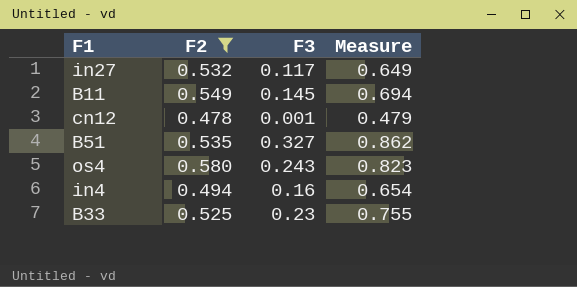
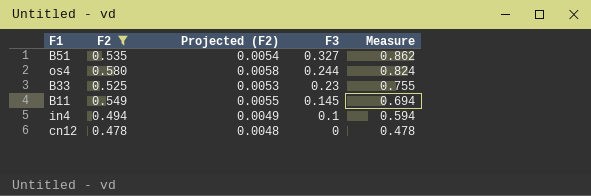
row order: none -> F3 descending
column Projected (F2) | formula: none -> [F2] * 0.01
row in27: 0.532 | 0.117 | 0.649 -> none
os4 | F3: 0.243 -> 0.244
os4 | Measure: 0.823 -> 0.824
in4 | F3: 0.16 -> 0.1
in4 | Measure: 0.654 -> 0.594
cn12 | F3: 0.001 -> 0
cn12 | Measure: 0.479 -> 0.478

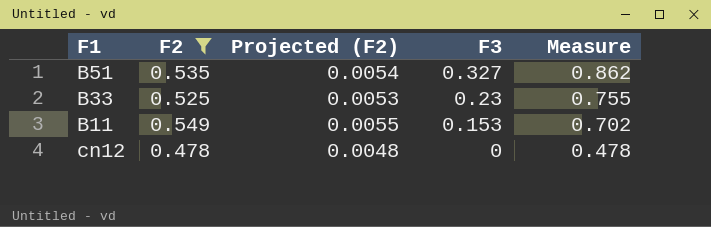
row os4: 0.580 | 0.0058 | 0.244 | 0.824 -> none
row in4: 0.494 | 0.0049 | 0.1 | 0.594 -> none
B11 | F3: 0.145 -> 0.153
B11 | Measure: 0.694 -> 0.702

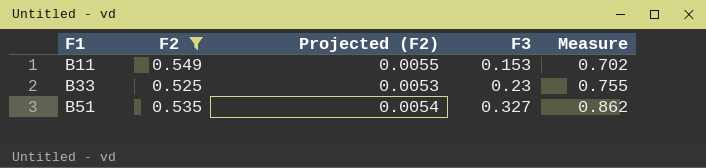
row order: F3 descending -> F1 ascending
row cn12: 0.478 | 0.0048 | 0 | 0.478 -> none

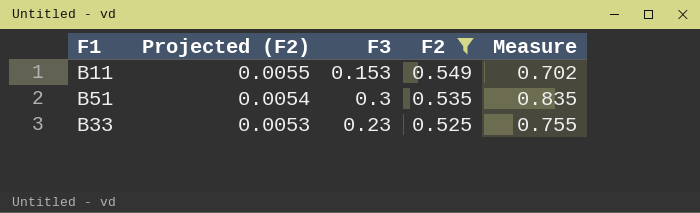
row order: F1 ascending -> Projected (F2) descending
column F2 | position: 2 -> 4
B51 | F3: 0.327 -> 0.3
B51 | Measure: 0.862 -> 0.835

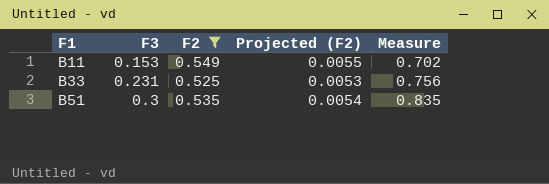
row order: Projected (F2) descending -> F1 ascending
column Projected (F2) | position: 2 -> 4
B33 | F3: 0.23 -> 0.231
B33 | Measure: 0.755 -> 0.756

